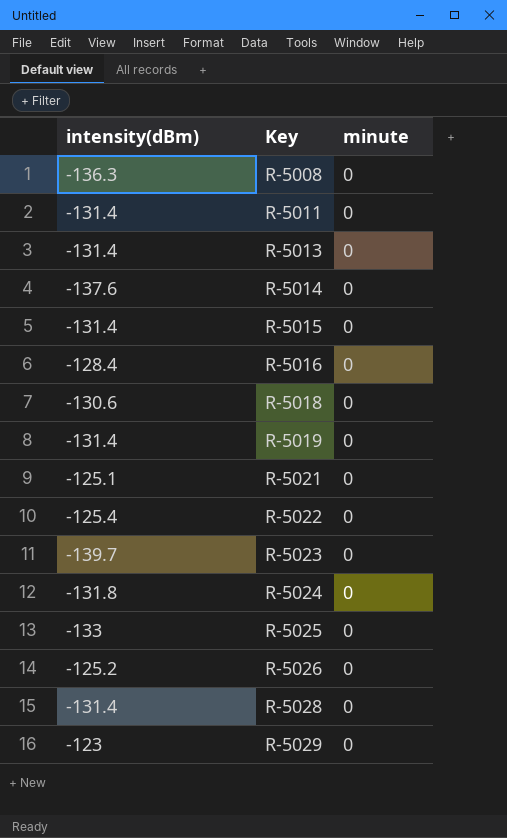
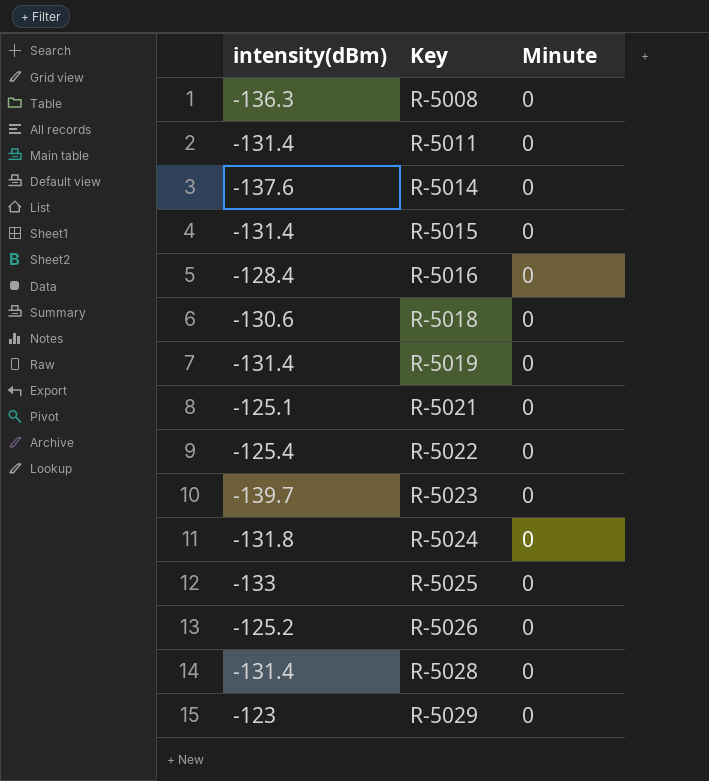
column name: minute -> Minute
row R-5013: -131.4 | 0 -> none

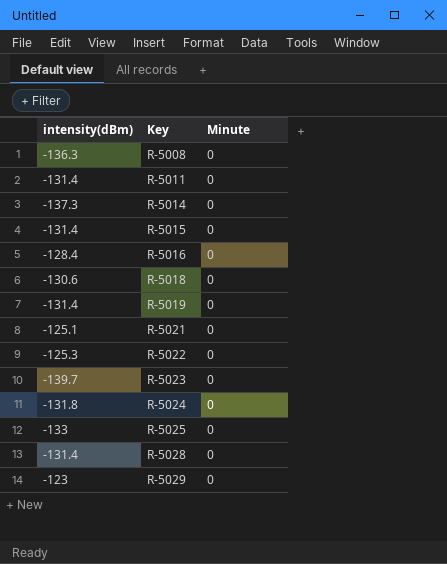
row R-5026: -125.2 | 0 -> none
R-5014 | intensity(dBm): -137.6 -> -137.3
R-5022 | intensity(dBm): -125.4 -> -125.3

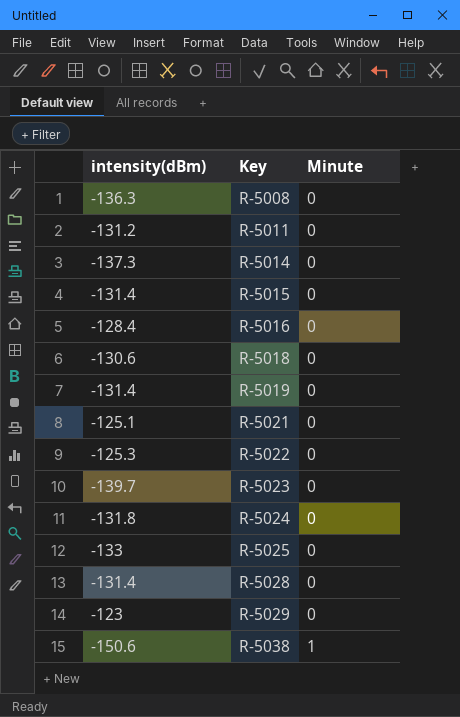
R-5011 | intensity(dBm): -131.4 -> -131.2
row R-5038: none -> -150.6 | 1

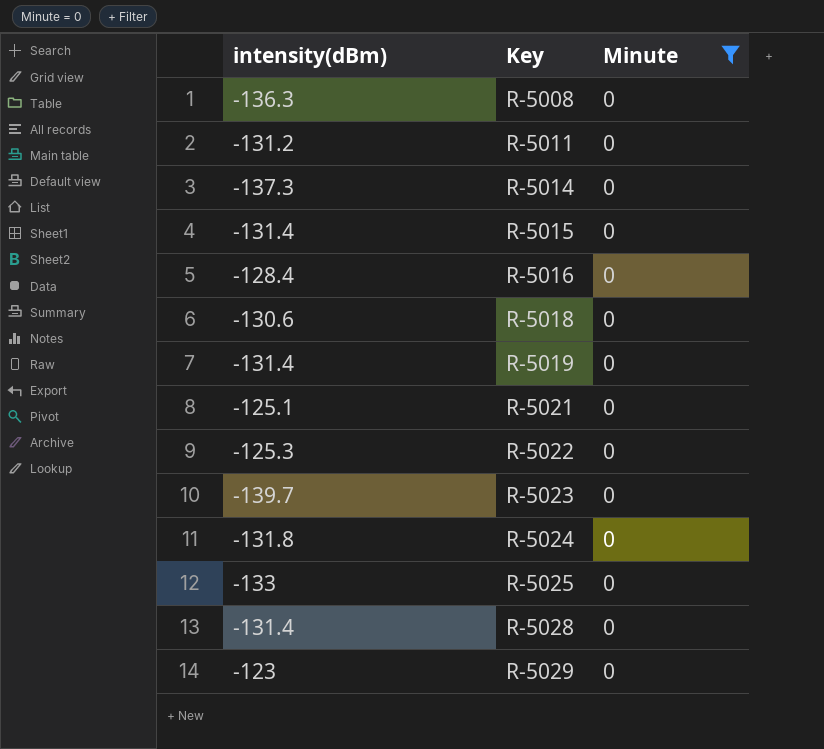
filter: none -> Minute = 0

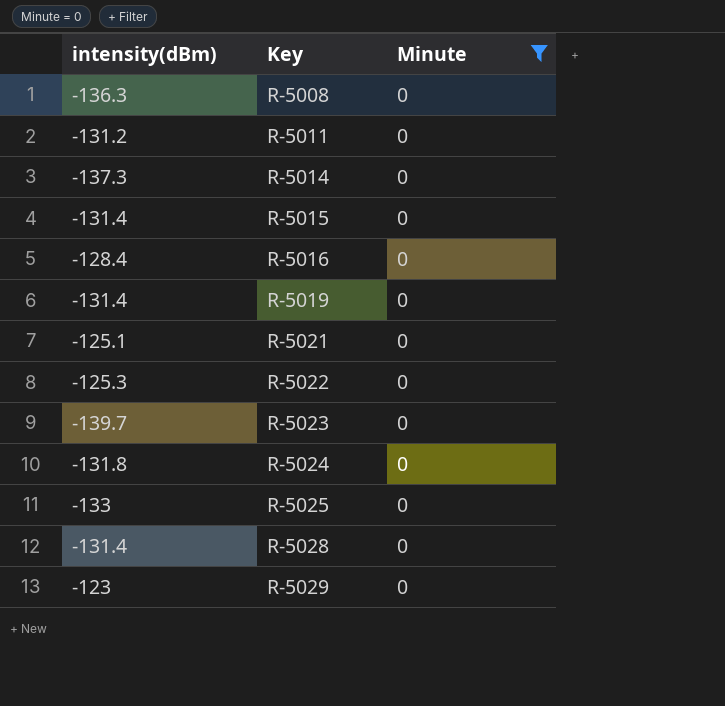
row R-5018: -130.6 | 0 -> none

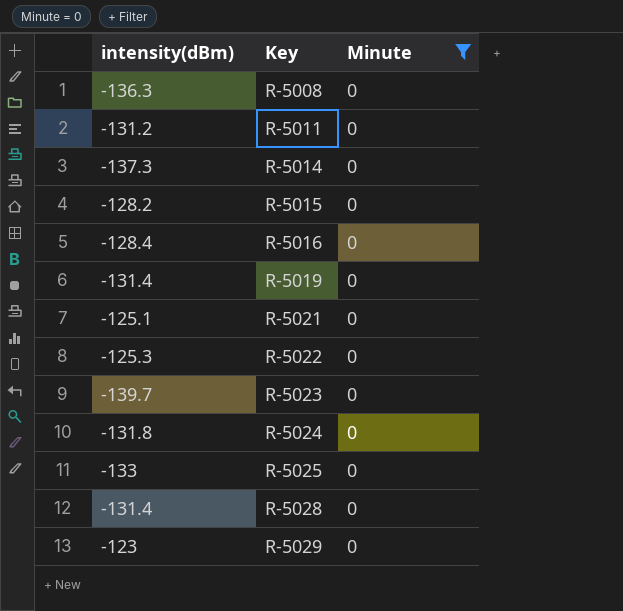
R-5015 | intensity(dBm): -131.4 -> -128.2

